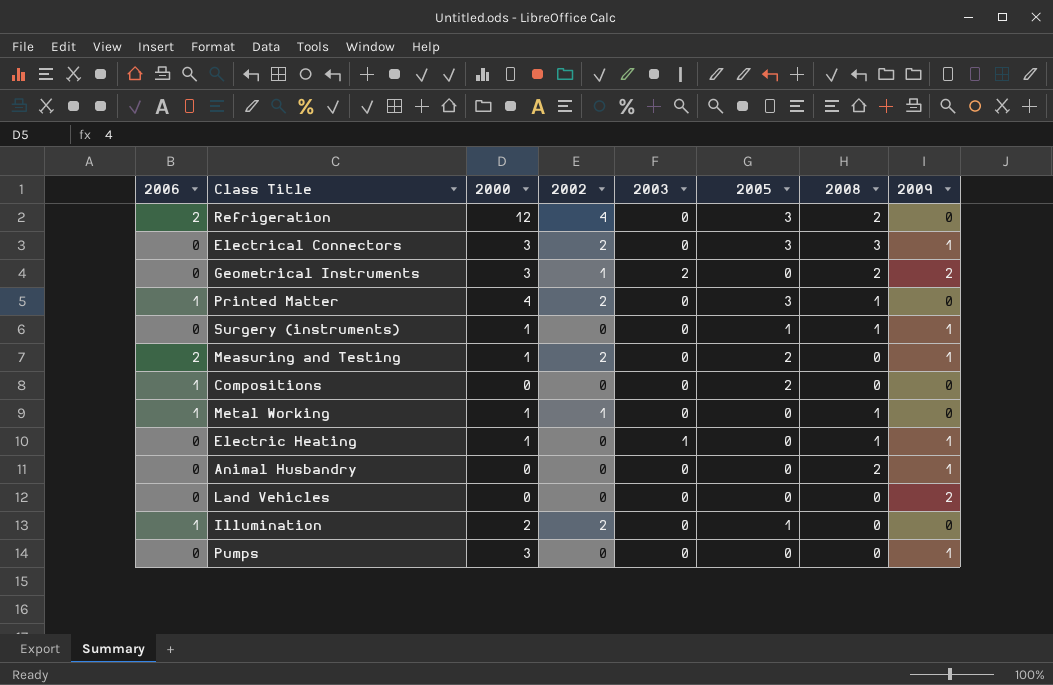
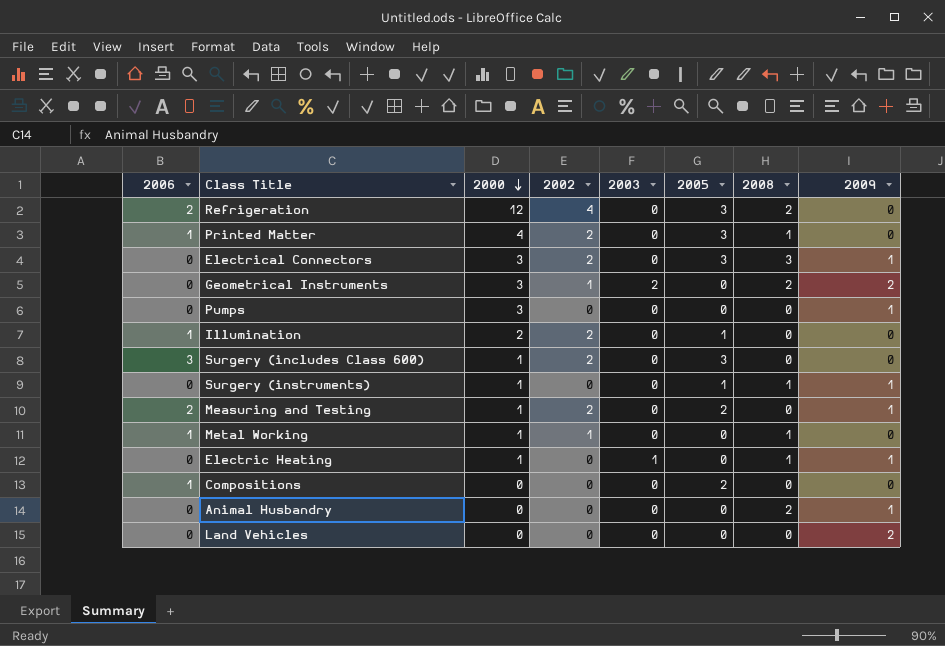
row order: none -> 2000 descending
row Surgery (includes Class 600): none -> 3 | 1 | 2 | 0 | 3 | 0 | 0

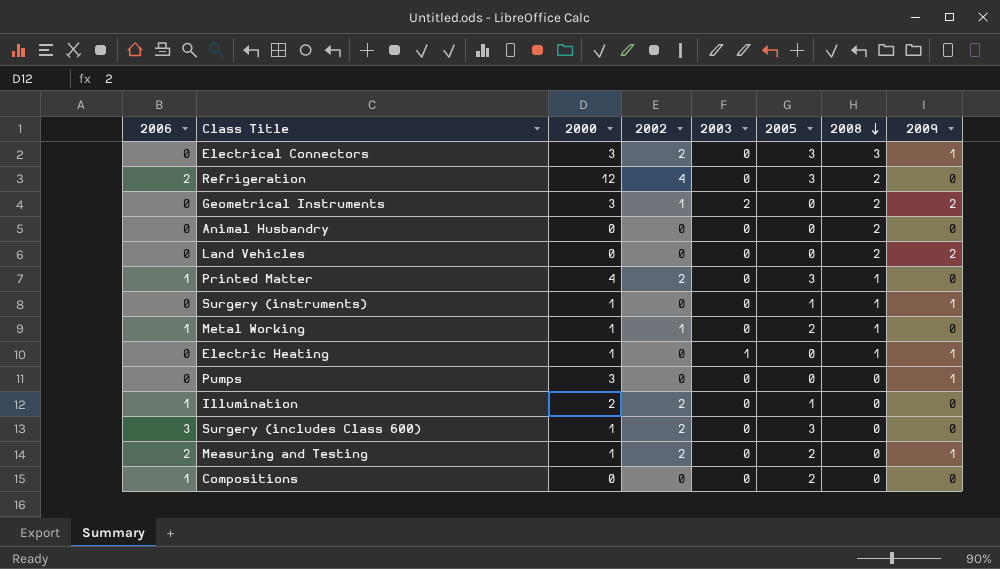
row order: 2000 descending -> 2008 descending
Animal Husbandry | 2009: 1 -> 0
Land Vehicles | 2008: 0 -> 2
Metal Working | 2005: 0 -> 2

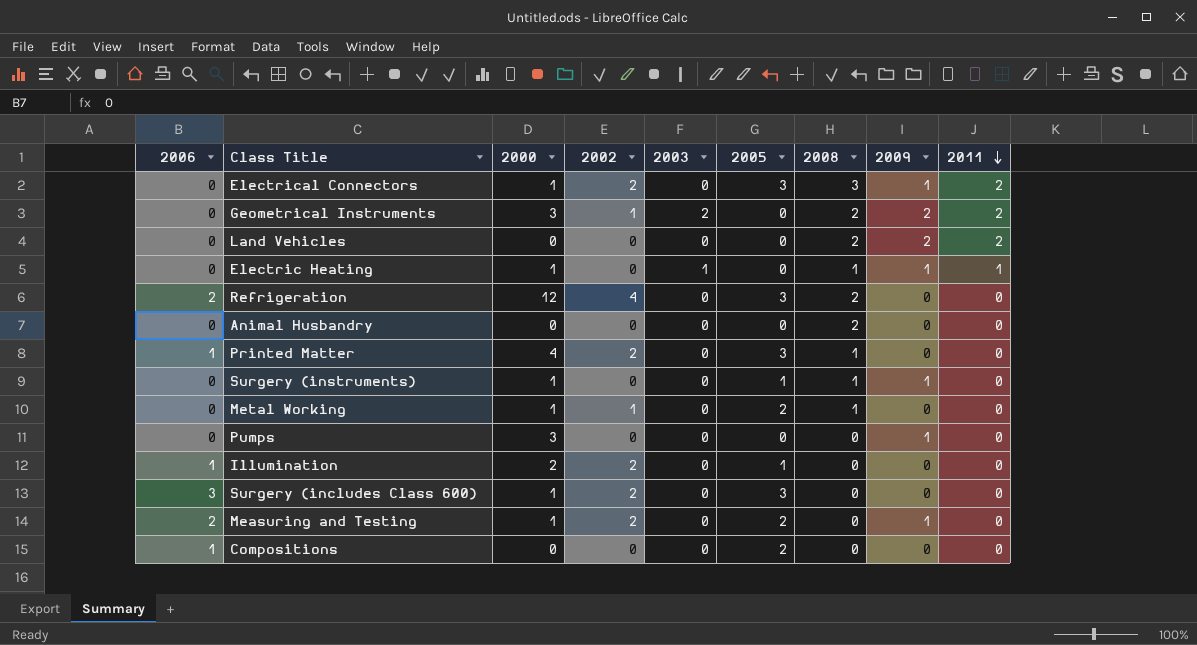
row order: 2008 descending -> 2011 descending
column 2011 | position: none -> 9
Electrical Connectors | 2000: 3 -> 1
Metal Working | 2006: 1 -> 0

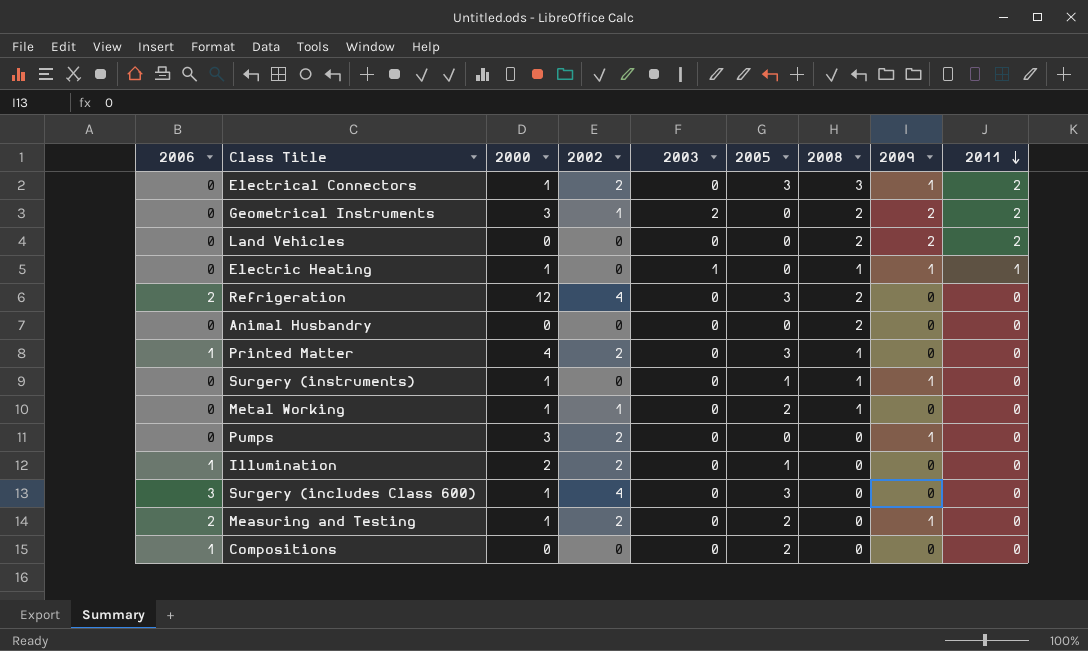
Pumps | 2002: 0 -> 2
Surgery (includes Class 600) | 2002: 2 -> 4

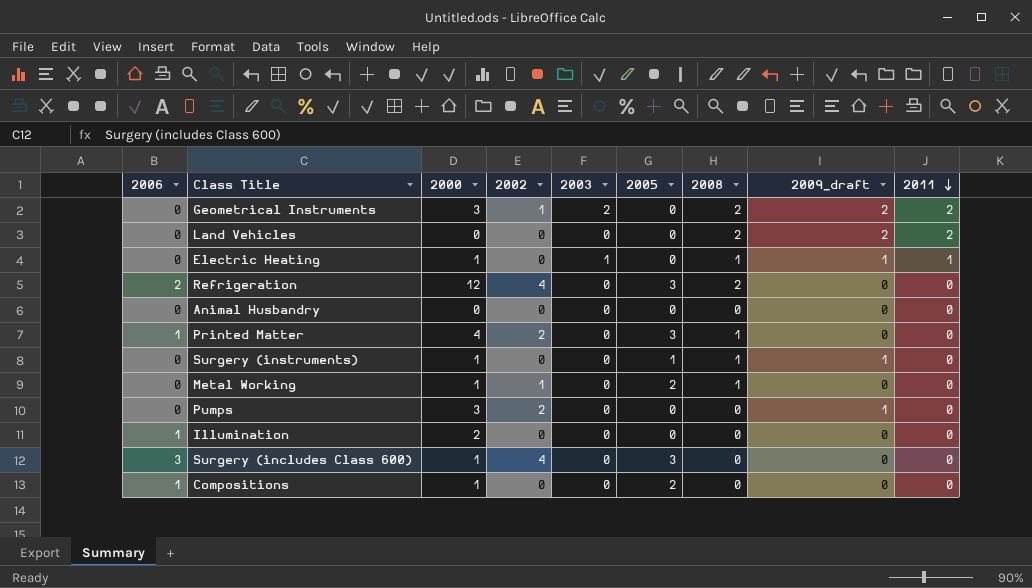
column name: 2009 -> 2009_draft
row Electrical Connectors: 0 | 1 | 2 | 0 | 3 | 3 | 1 | 2 -> none
row Measuring and Testing: 2 | 1 | 2 | 0 | 2 | 0 | 1 | 0 -> none
Animal Husbandry | 2008: 2 -> 0
Illumination | 2002: 2 -> 0
Illumination | 2005: 1 -> 0
Compositions | 2000: 0 -> 1

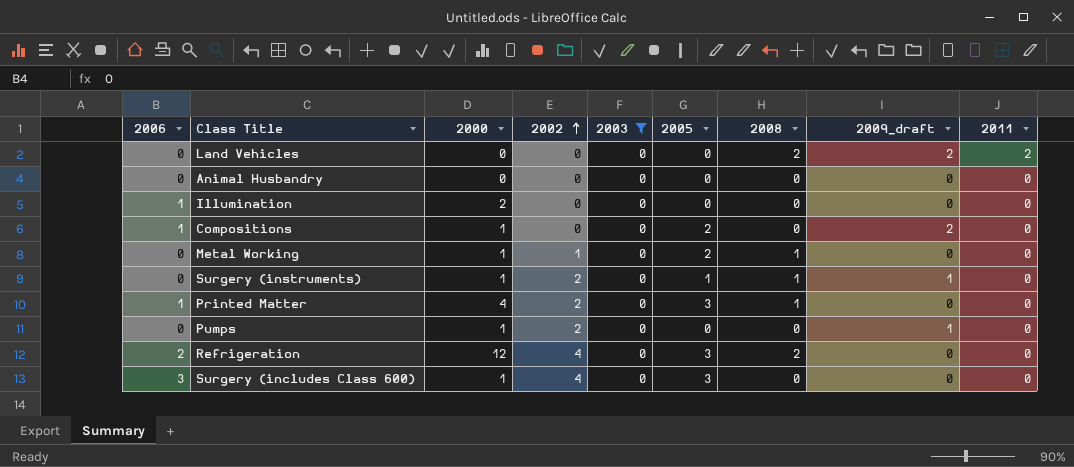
filter: none -> 2003 = 0
row order: 2011 descending -> 2002 ascending
Compositions | 2009_draft: 0 -> 2
Surgery (instruments) | 2002: 0 -> 2
Pumps | 2000: 3 -> 1

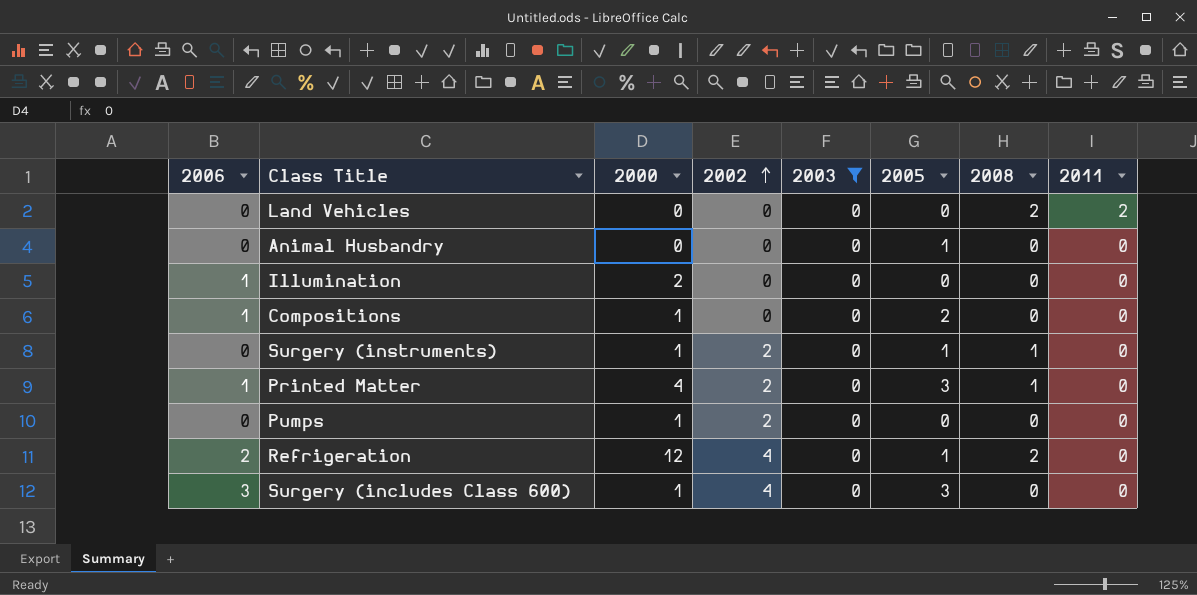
column 2009_draft | position: 8 -> none
row Metal Working: 0 | 1 | 1 | 0 | 2 | 1 | 0 | 0 -> none
Animal Husbandry | 2005: 0 -> 1
Refrigeration | 2005: 3 -> 1

